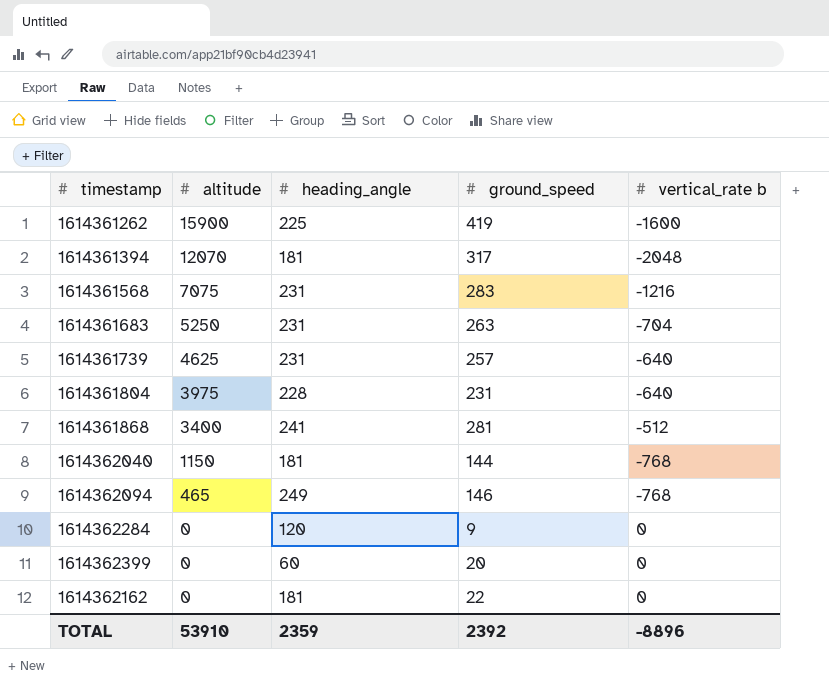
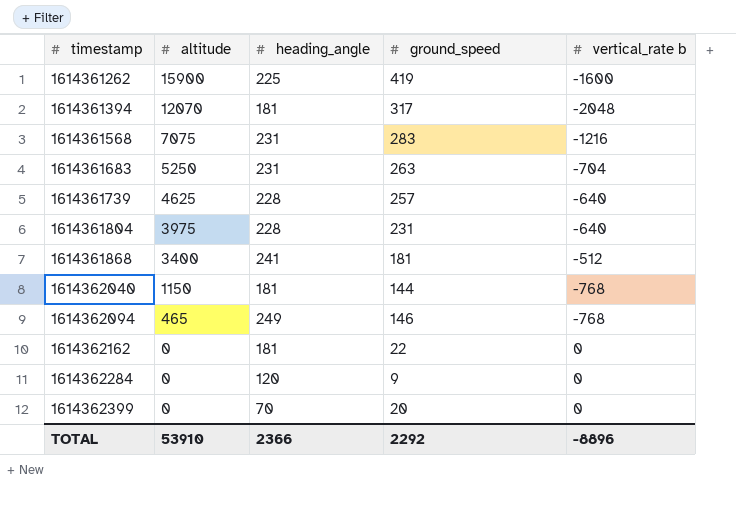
row order: altitude descending -> timestamp ascending
1614361739 | heading_angle: 231 -> 228
1614361868 | ground_speed: 281 -> 181
1614362399 | heading_angle: 60 -> 70
TOTAL | heading_angle: 2359 -> 2366
TOTAL | ground_speed: 2392 -> 2292

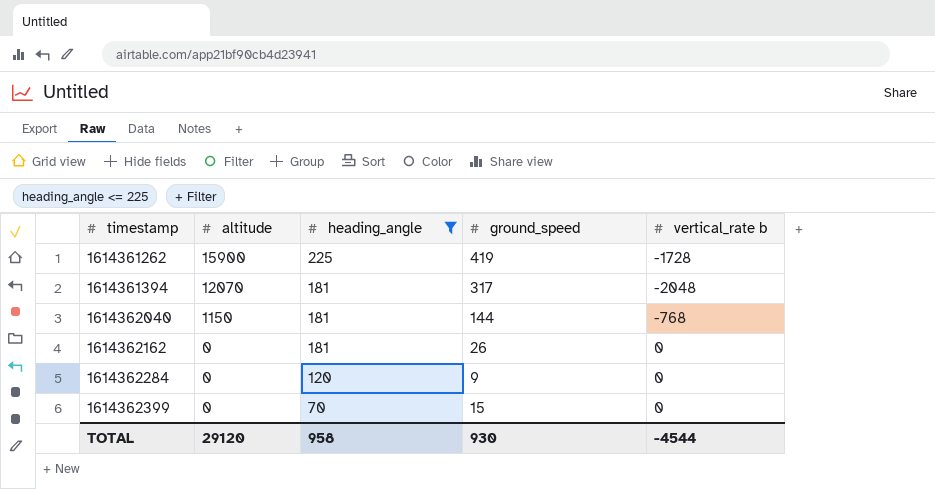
filter: none -> heading_angle <= 225
1614361262 | vertical_rate b: -1600 -> -1728
1614362162 | ground_speed: 22 -> 26
1614362399 | ground_speed: 20 -> 15
TOTAL | altitude: 53910 -> 29120
TOTAL | heading_angle: 2366 -> 958
TOTAL | ground_speed: 2292 -> 930
TOTAL | vertical_rate b: -8896 -> -4544

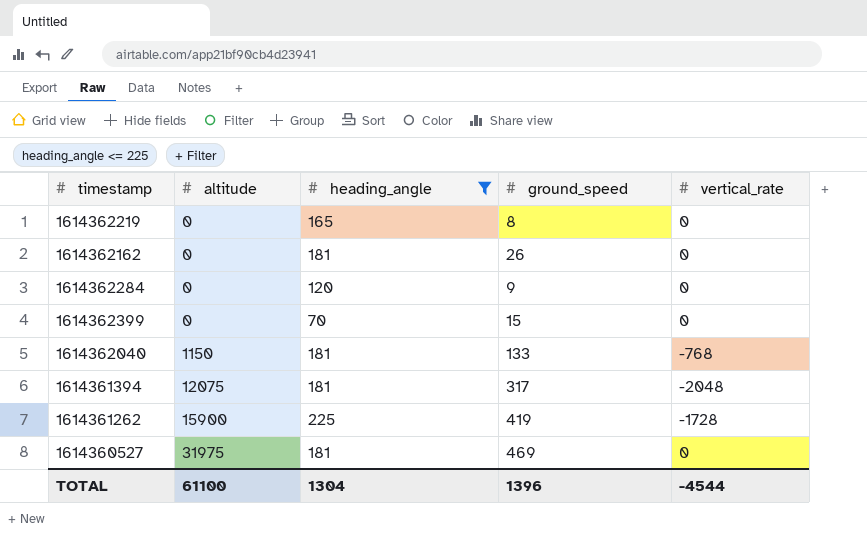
row order: timestamp ascending -> altitude ascending
column name: vertical_rate b -> vertical_rate
row 1614362219: none -> 0 | 165 | 8 | 0
1614362040 | ground_speed: 144 -> 133
1614361394 | altitude: 12070 -> 12075
row 1614360527: none -> 31975 | 181 | 469 | 0
TOTAL | altitude: 29120 -> 61100
TOTAL | heading_angle: 958 -> 1304
TOTAL | ground_speed: 930 -> 1396

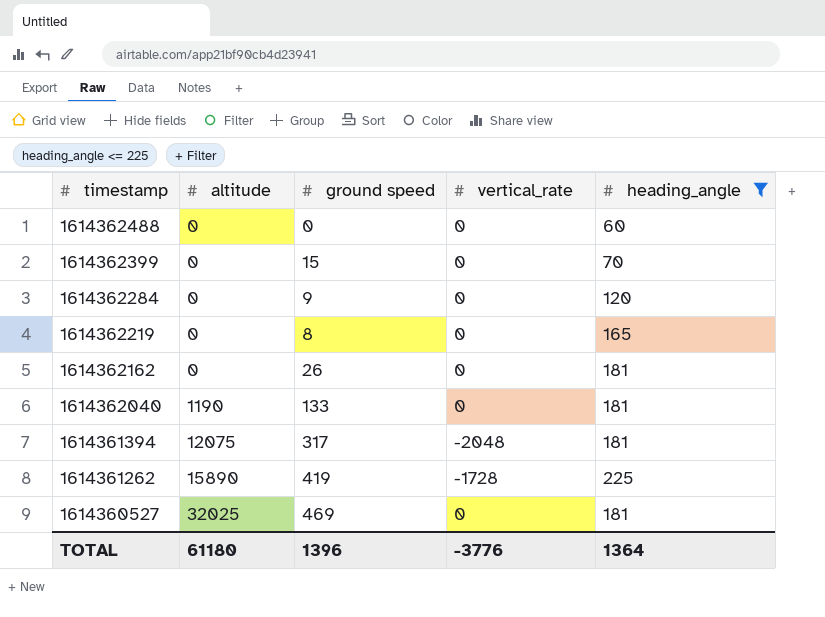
row order: altitude ascending -> timestamp descending
column name: ground_speed -> ground speed
column heading_angle | position: 3 -> 5
row 1614362488: none -> 0 | 0 | 0 | 60
1614362040 | altitude: 1150 -> 1190
1614362040 | vertical_rate: -768 -> 0
1614361262 | altitude: 15900 -> 15890
1614360527 | altitude: 31975 -> 32025
TOTAL | altitude: 61100 -> 61180
TOTAL | vertical_rate: -4544 -> -3776
TOTAL | heading_angle: 1304 -> 1364

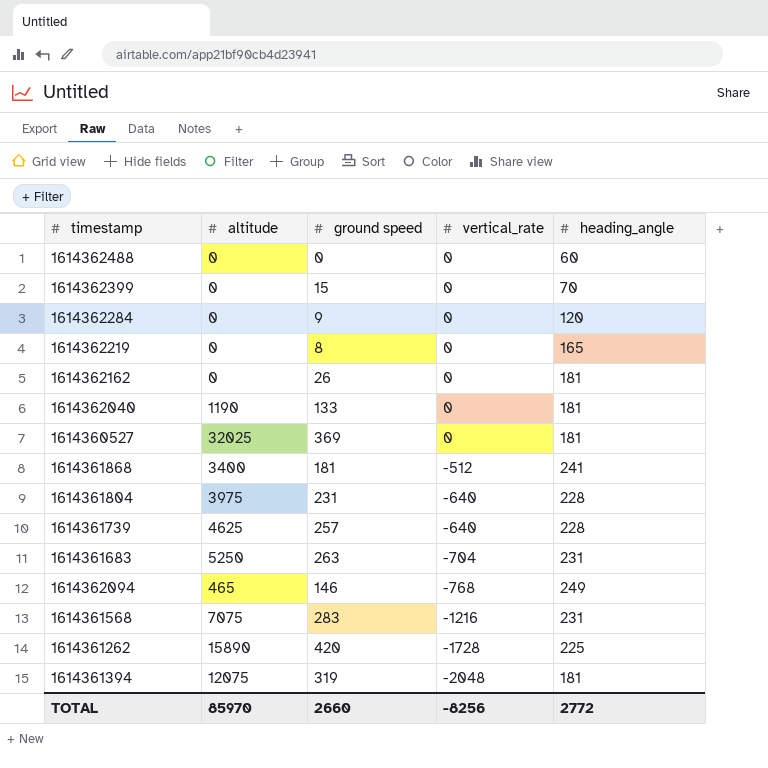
filter: heading_angle <= 225 -> none
row order: timestamp descending -> vertical_rate descending
1614360527 | ground speed: 469 -> 369
1614361262 | ground speed: 419 -> 420
1614361394 | ground speed: 317 -> 319
TOTAL | altitude: 61180 -> 85970
TOTAL | ground speed: 1396 -> 2660
TOTAL | vertical_rate: -3776 -> -8256
TOTAL | heading_angle: 1364 -> 2772

